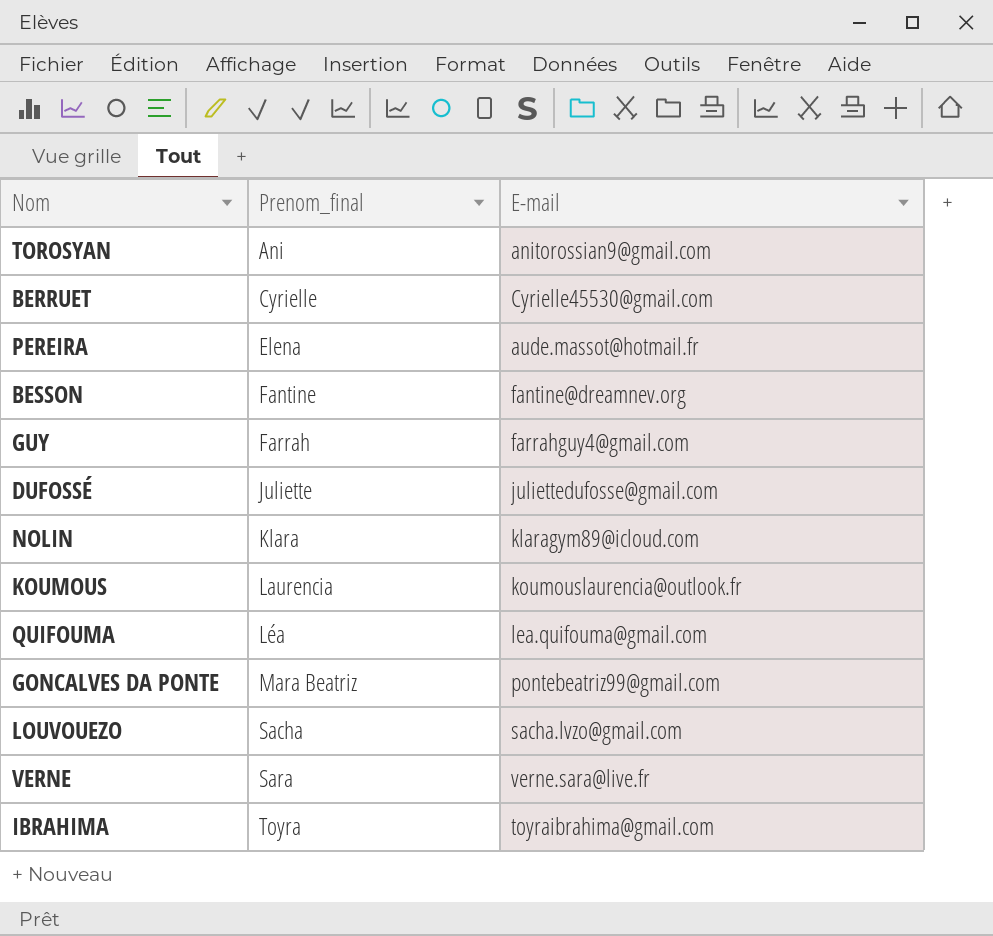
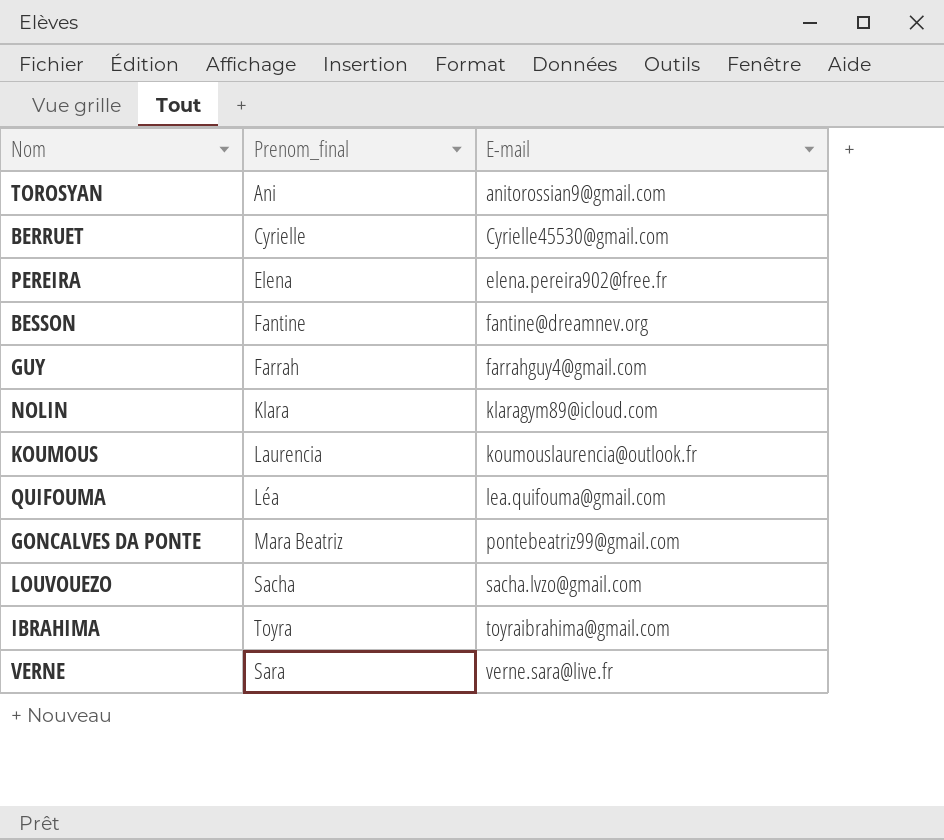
row order: Prenom_final ascending -> E-mail ascending
row DUFOSSÉ: Juliette | juliettedufosse@gmail.com -> none
PEREIRA | E-mail: aude.massot@hotmail.fr -> elena.pereira902@free.fr

